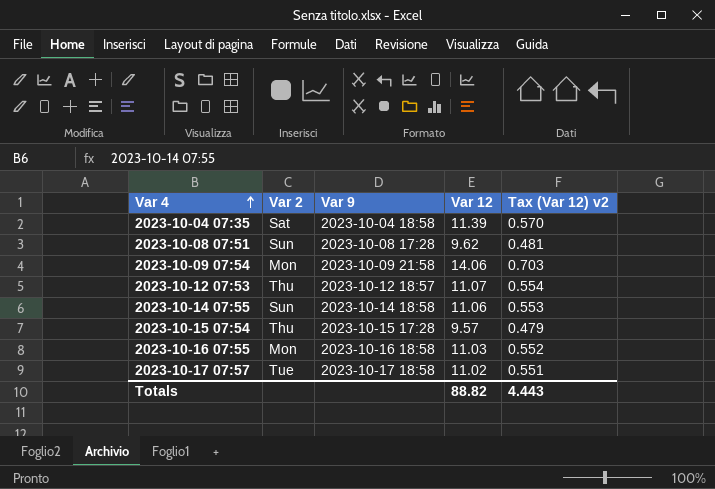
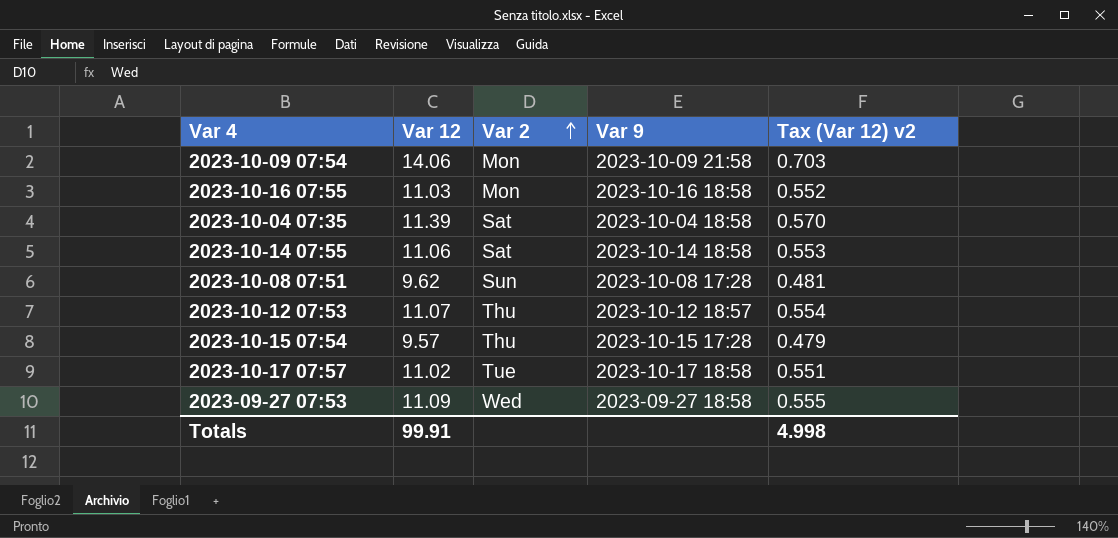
row order: Var 4 ascending -> Var 2 ascending
column Var 12 | position: 4 -> 2
2023-10-14 07:55 | Var 2: Sun -> Sat
row 2023-09-27 07:53: none -> 11.09 | Wed | 2023-09-27 18:58 | 0.555
Totals | Var 12: 88.82 -> 99.91
Totals | Tax (Var 12) v2: 4.443 -> 4.998

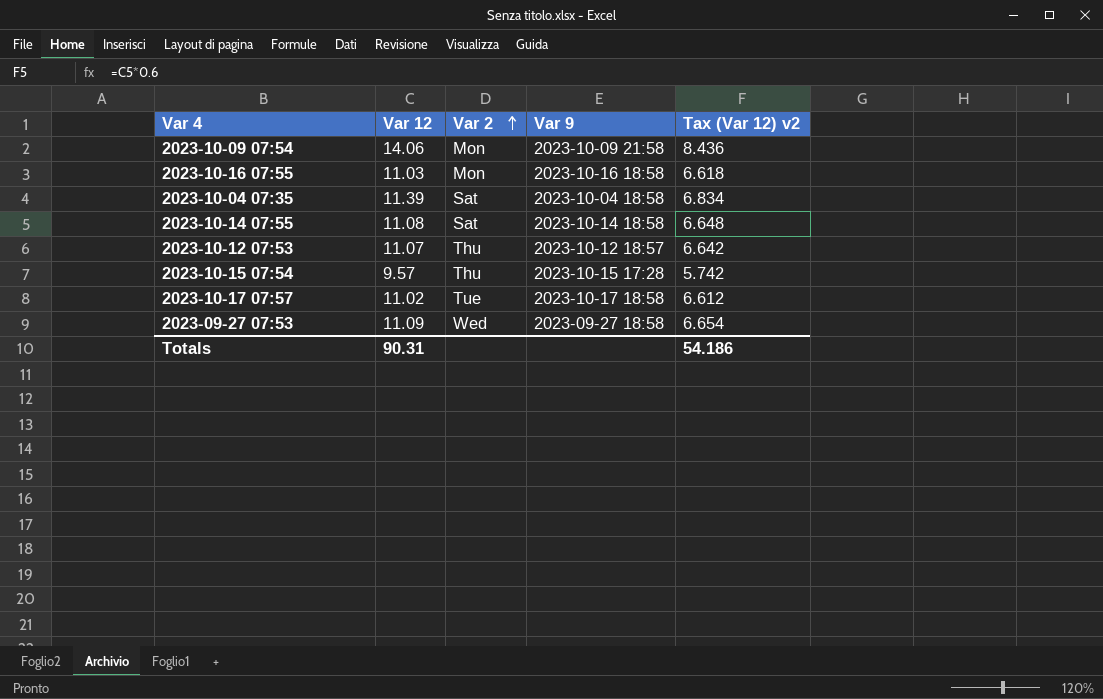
column Tax (Var 12) v2 | formula: [Var 12] * 0.05 -> [Var 12] * 0.6
row 2023-10-08 07:51: 9.62 | Sun | 2023-10-08 17:28 | 0.481 -> none
2023-10-14 07:55 | Var 12: 11.06 -> 11.08
Totals | Var 12: 99.91 -> 90.31
Totals | Tax (Var 12) v2: 4.998 -> 54.186

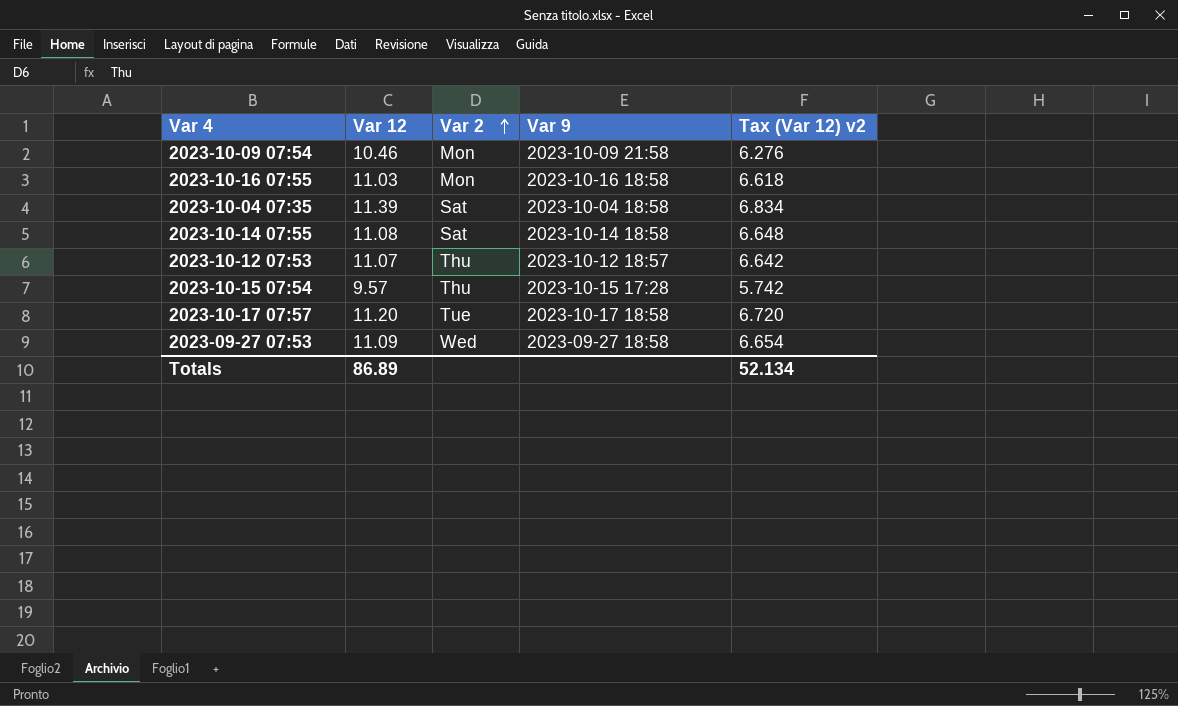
2023-10-09 07:54 | Var 12: 14.06 -> 10.46
2023-10-09 07:54 | Tax (Var 12) v2: 8.436 -> 6.276
2023-10-17 07:57 | Var 12: 11.02 -> 11.20
2023-10-17 07:57 | Tax (Var 12) v2: 6.612 -> 6.720
Totals | Var 12: 90.31 -> 86.89
Totals | Tax (Var 12) v2: 54.186 -> 52.134

